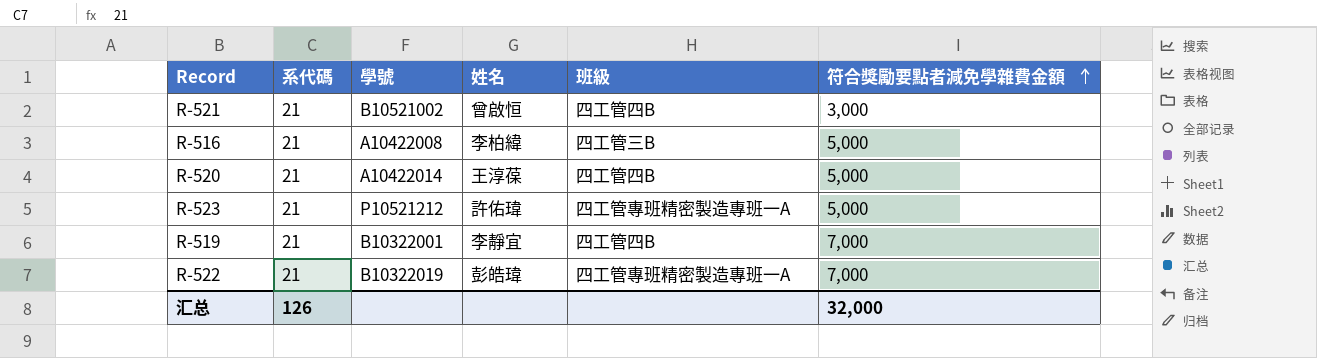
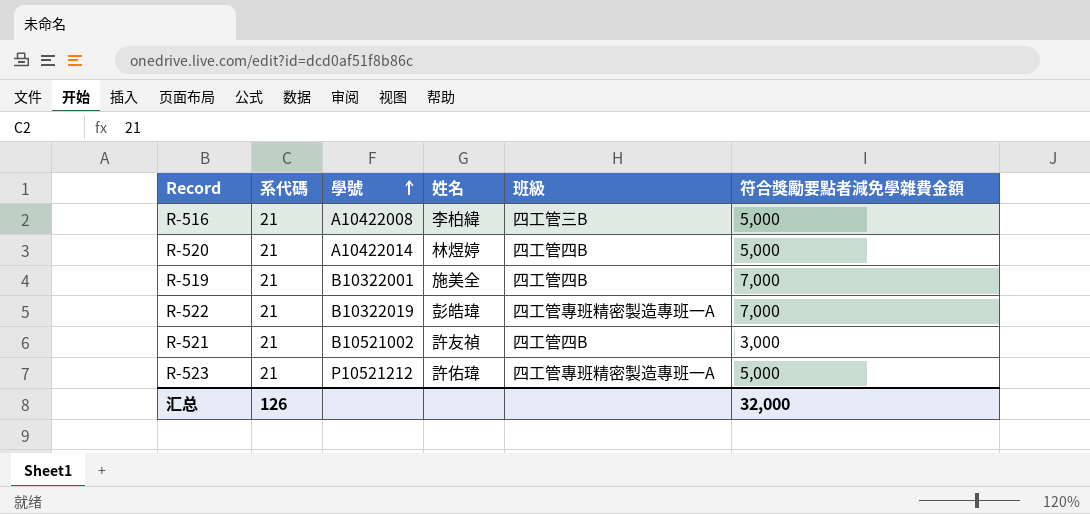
row order: 符合獎勵要點者減免學雜費金額 ascending -> 學號 ascending
R-520 | 姓名: 王淳葆 -> 林煜婷
R-519 | 姓名: 李靜宜 -> 施美全
R-521 | 姓名: 曾啟恒 -> 許友禎

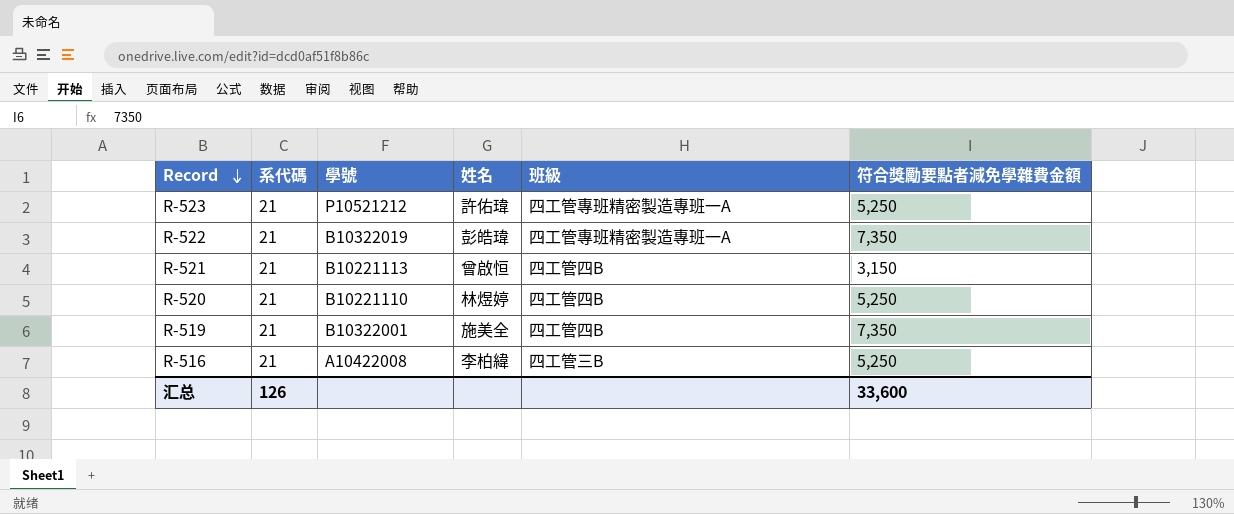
row order: 學號 ascending -> Record descending
R-523 | 符合獎勵要點者減免學雜費金額: 5,000 -> 5,250
R-522 | 符合獎勵要點者減免學雜費金額: 7,000 -> 7,350
R-521 | 學號: B10521002 -> B10221113
R-521 | 姓名: 許友禎 -> 曾啟恒
R-521 | 符合獎勵要點者減免學雜費金額: 3,000 -> 3,150
R-520 | 學號: A10422014 -> B10221110
R-520 | 符合獎勵要點者減免學雜費金額: 5,000 -> 5,250
R-519 | 符合獎勵要點者減免學雜費金額: 7,000 -> 7,350
R-516 | 符合獎勵要點者減免學雜費金額: 5,000 -> 5,250
汇总 | 符合獎勵要點者減免學雜費金額: 32,000 -> 33,600

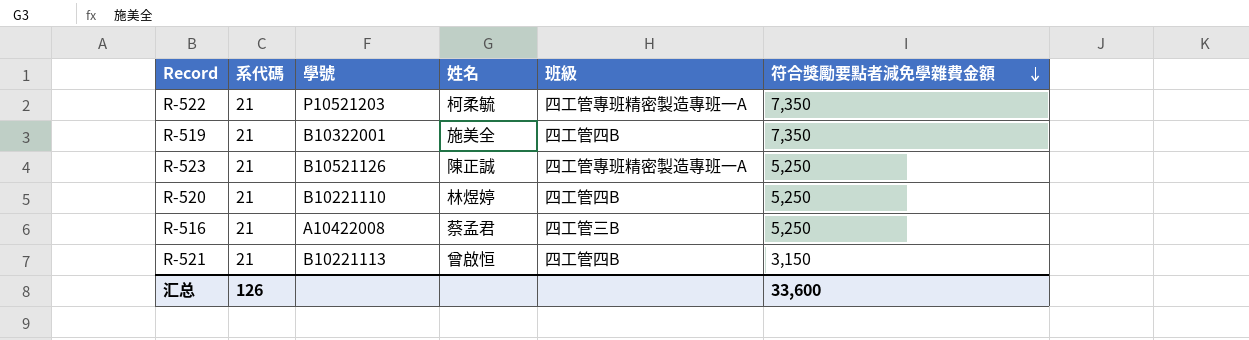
row order: Record descending -> 符合獎勵要點者減免學雜費金額 descending
R-522 | 學號: B10322019 -> P10521203
R-522 | 姓名: 彭皓瑋 -> 柯柔毓
R-523 | 學號: P10521212 -> B10521126
R-523 | 姓名: 許佑瑋 -> 陳正誠
R-516 | 姓名: 李柏緯 -> 蔡孟君

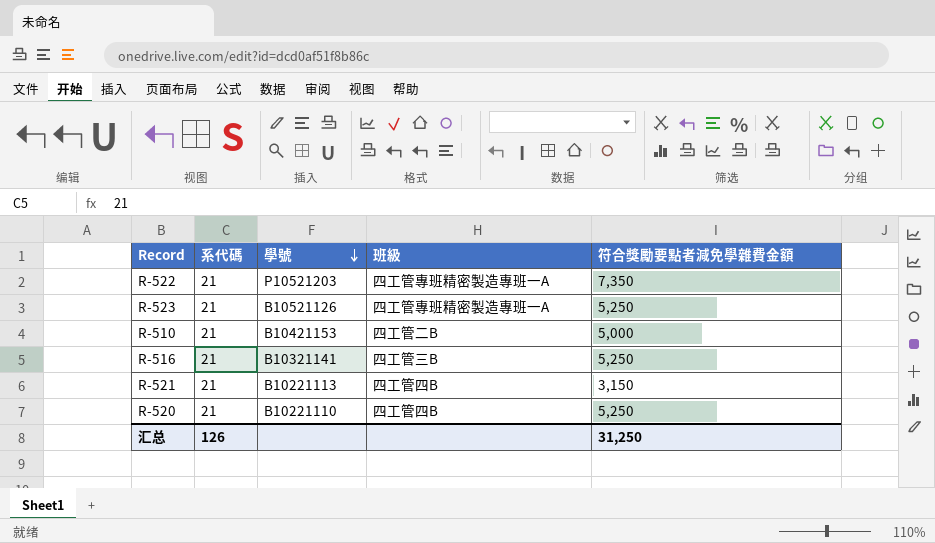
row order: 符合獎勵要點者減免學雜費金額 descending -> 學號 descending
column 姓名 | position: 4 -> none
row R-519: 21 | B10322001 | 施美全 | 四工管四B | 7,350 -> none
row R-510: none -> 21 | B10421153 | 四工管二B | 5,000
R-516 | 學號: A10422008 -> B10321141
汇总 | 符合獎勵要點者減免學雜費金額: 33,600 -> 31,250

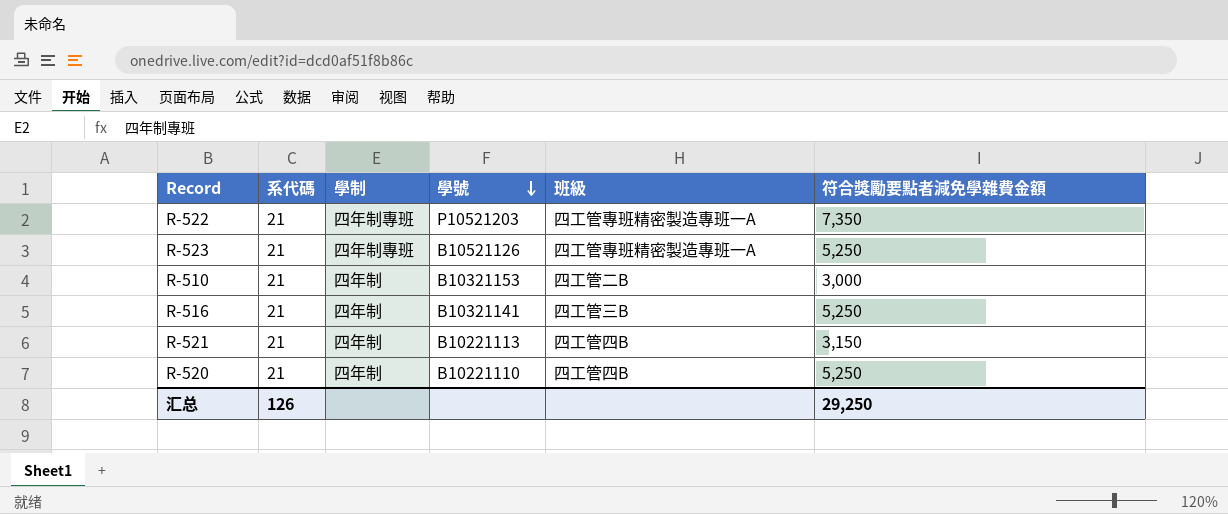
column 學制 | position: none -> 3
R-510 | 學號: B10421153 -> B10321153
R-510 | 符合獎勵要點者減免學雜費金額: 5,000 -> 3,000
汇总 | 符合獎勵要點者減免學雜費金額: 31,250 -> 29,250

